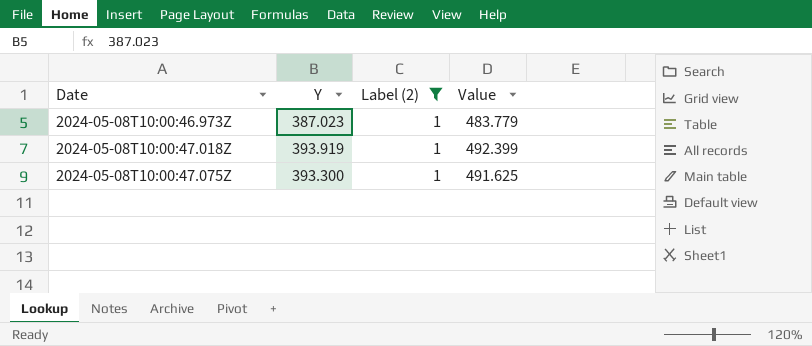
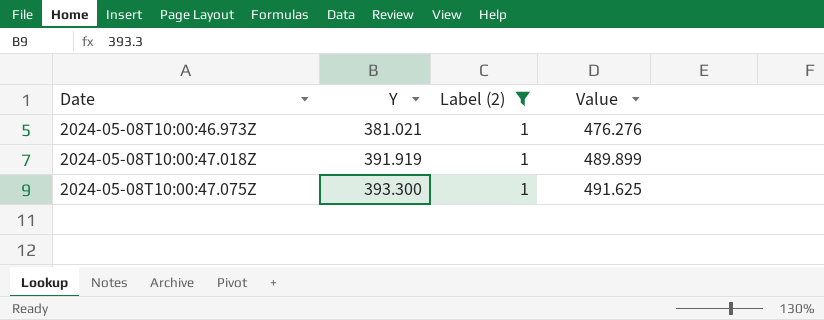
2024-05-08T10:00:46.973Z | Y: 387.023 -> 381.021
2024-05-08T10:00:46.973Z | Value: 483.779 -> 476.276
2024-05-08T10:00:47.018Z | Y: 393.919 -> 391.919
2024-05-08T10:00:47.018Z | Value: 492.399 -> 489.899

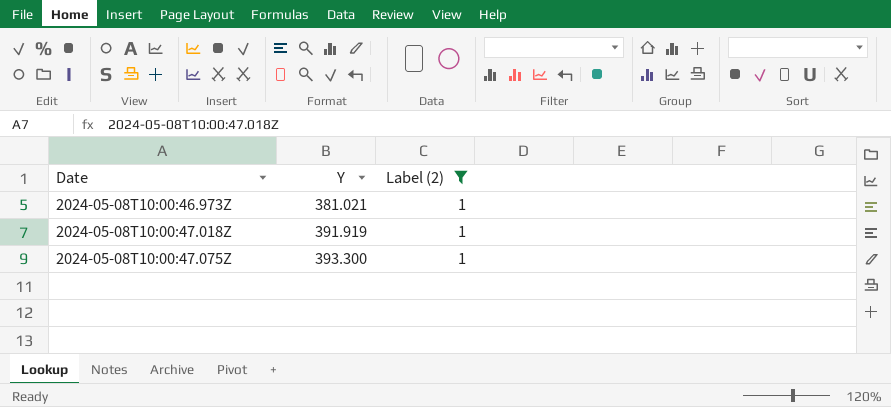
column Value | formula: [Y] * 1.25 -> none

